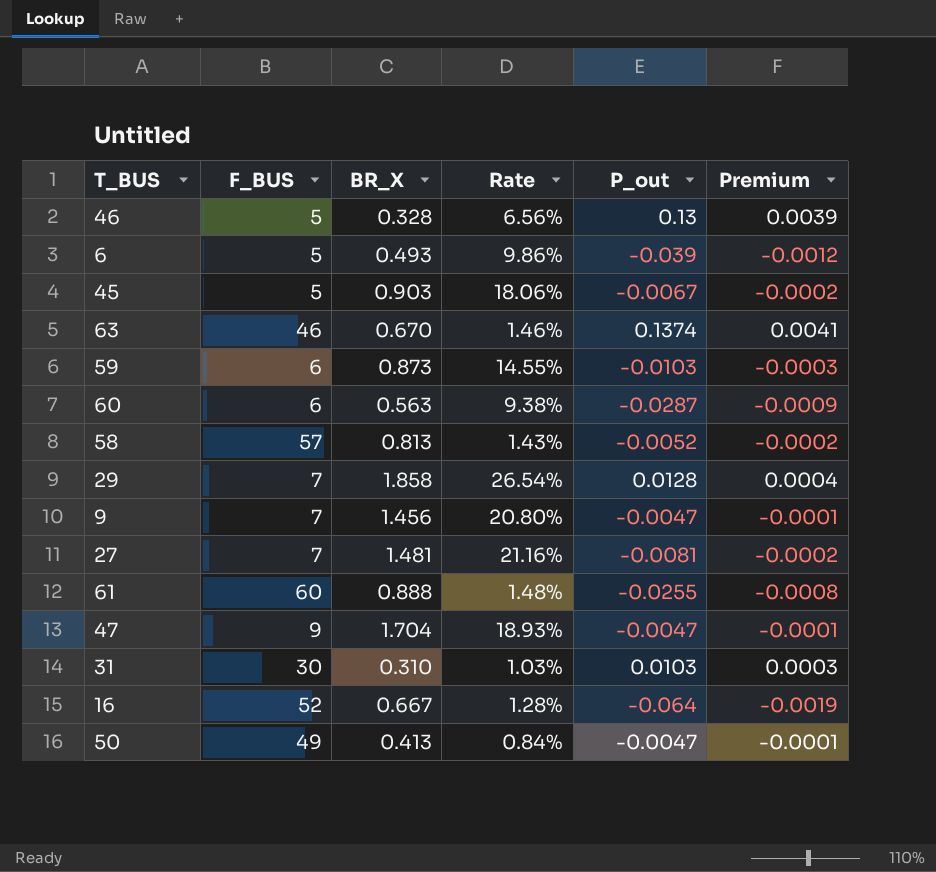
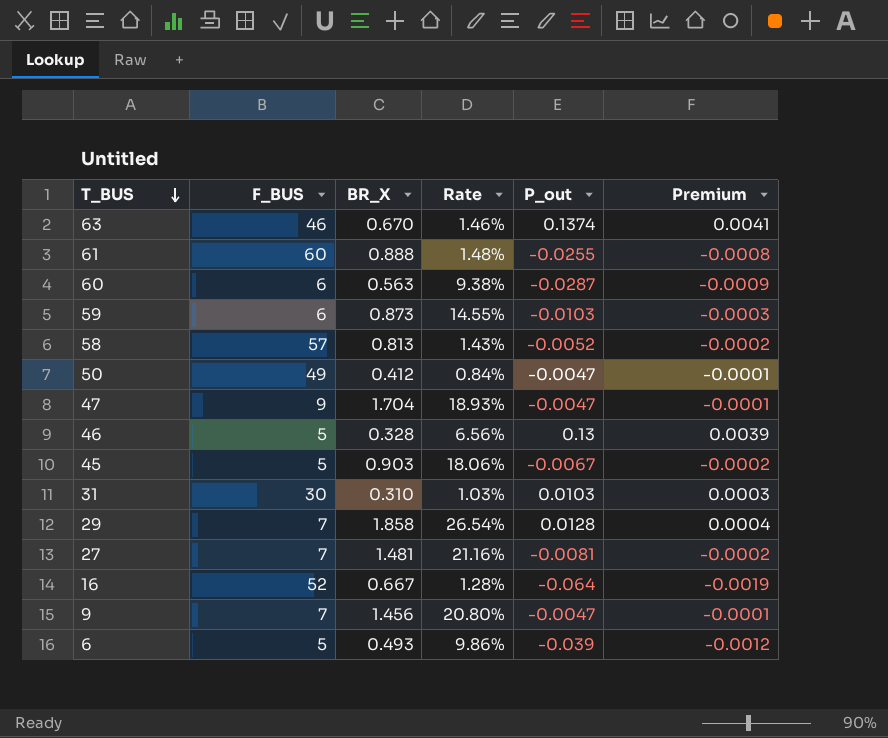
row order: none -> T_BUS descending
50 | BR_X: 0.413 -> 0.412

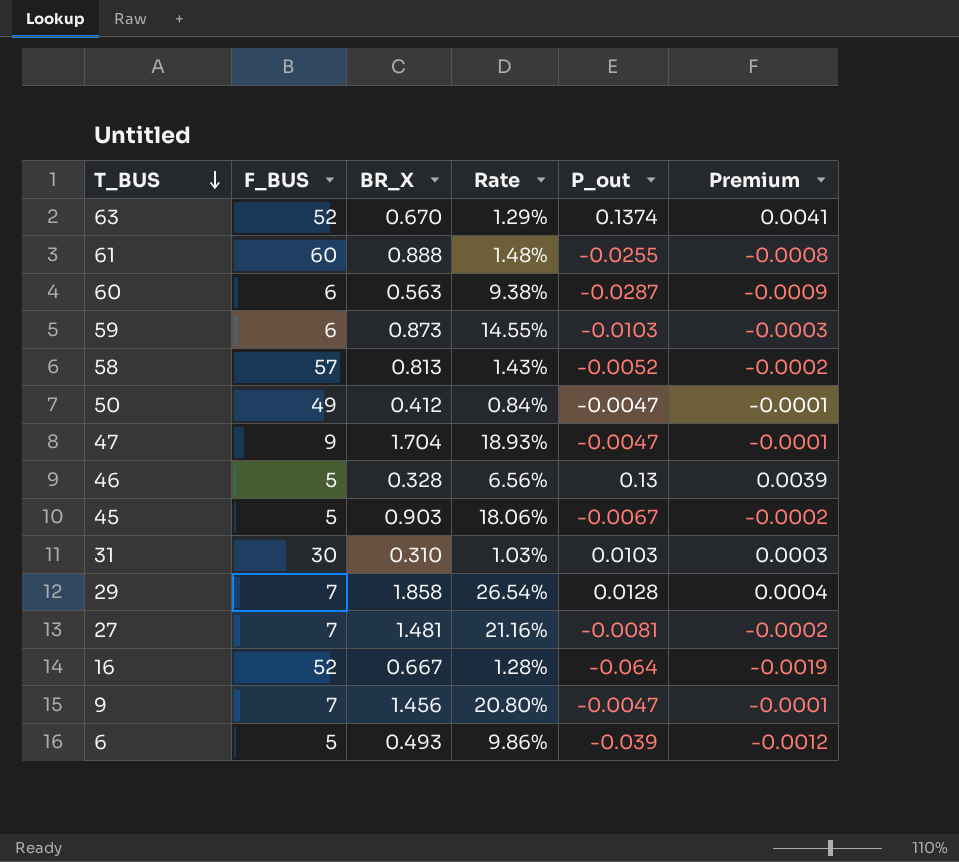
63 | F_BUS: 46 -> 52
63 | Rate: 1.46% -> 1.29%

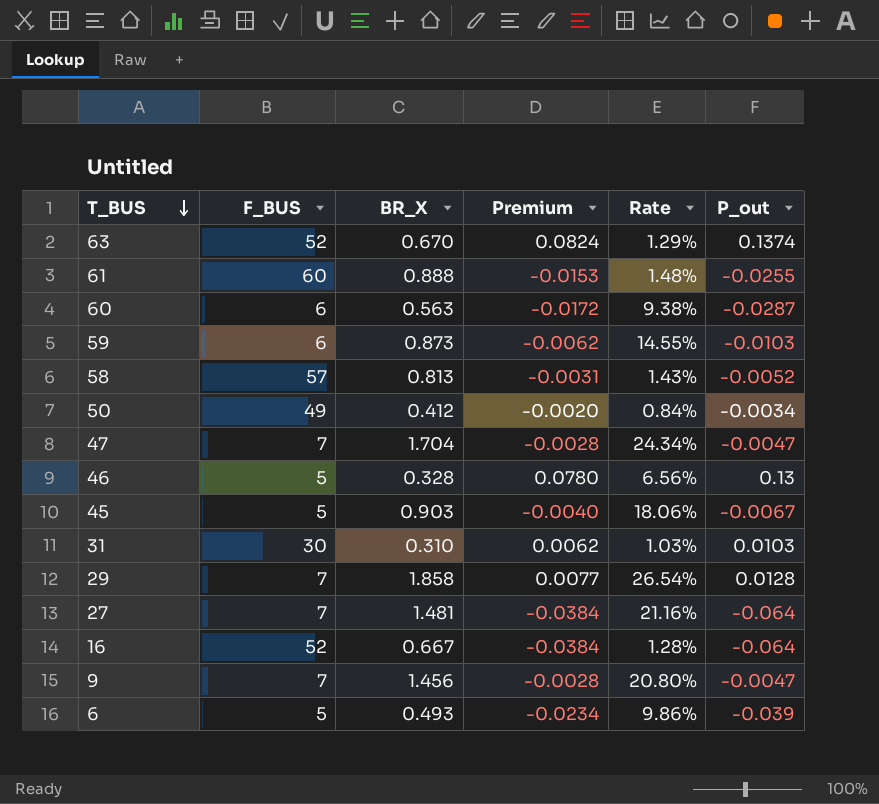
column Premium | formula: [P_out] * 0.03 -> [P_out] * 0.6
column Premium | position: 6 -> 4
50 | P_out: -0.0047 -> -0.0034
47 | F_BUS: 9 -> 7
47 | Rate: 18.93% -> 24.34%
27 | P_out: -0.0081 -> -0.064

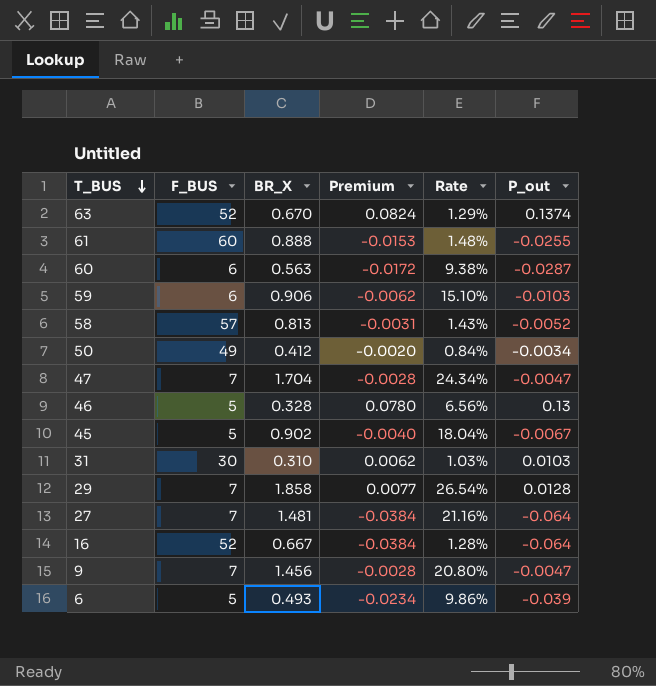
59 | BR_X: 0.873 -> 0.906
59 | Rate: 14.55% -> 15.10%
45 | BR_X: 0.903 -> 0.902
45 | Rate: 18.06% -> 18.04%

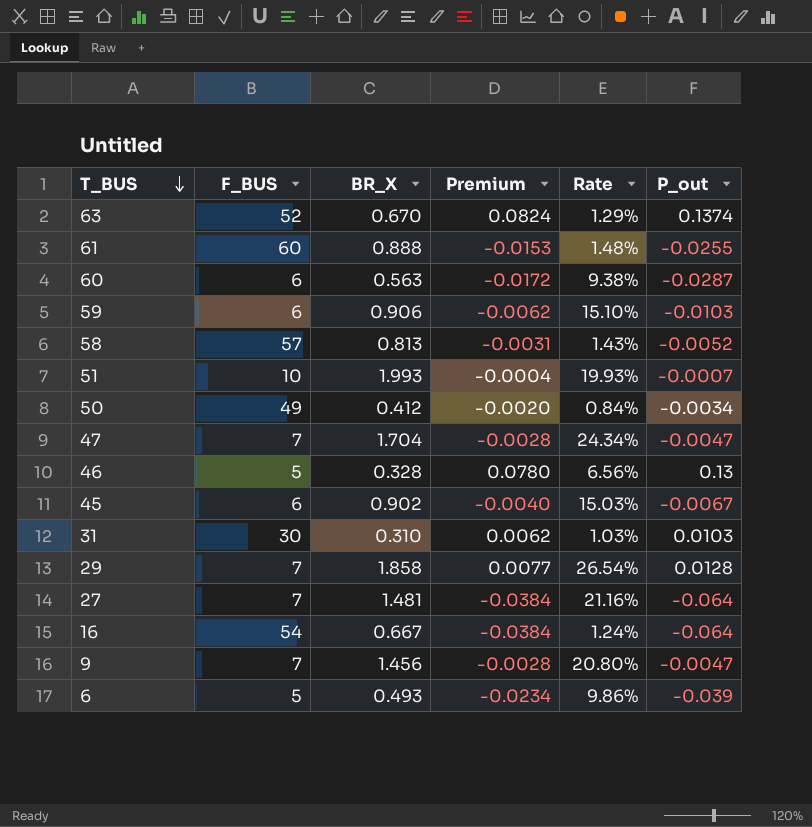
row 51: none -> 10 | 1.993 | -0.0004 | 19.93% | -0.0007
45 | F_BUS: 5 -> 6
45 | Rate: 18.04% -> 15.03%
16 | F_BUS: 52 -> 54
16 | Rate: 1.28% -> 1.24%

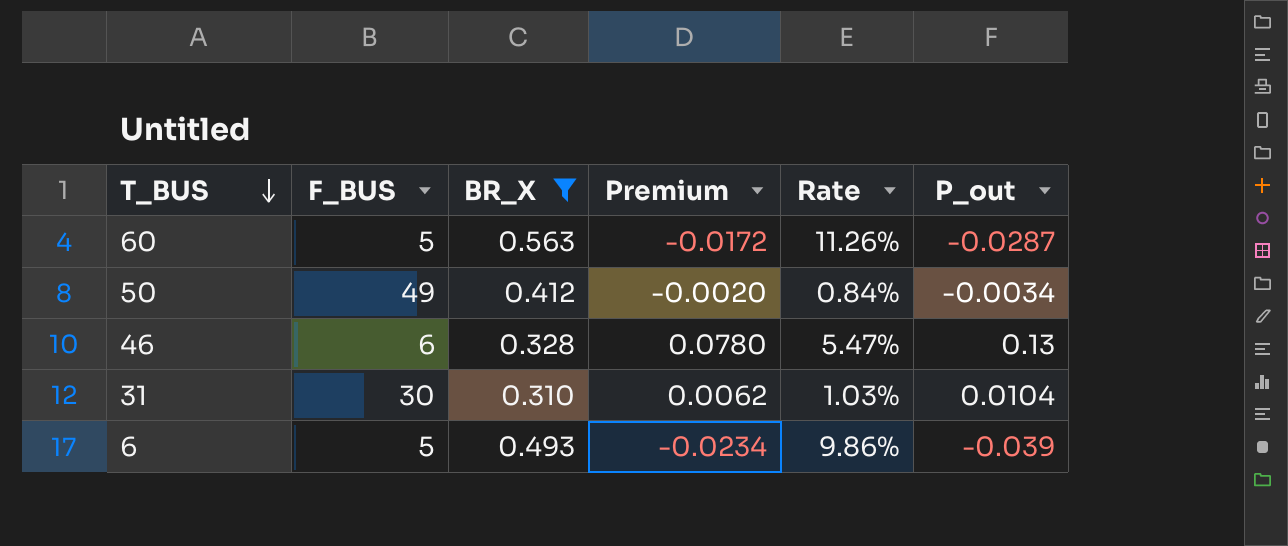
filter: none -> BR_X <= 0.563
60 | F_BUS: 6 -> 5
60 | Rate: 9.38% -> 11.26%
46 | F_BUS: 5 -> 6
46 | Rate: 6.56% -> 5.47%
31 | P_out: 0.0103 -> 0.0104

